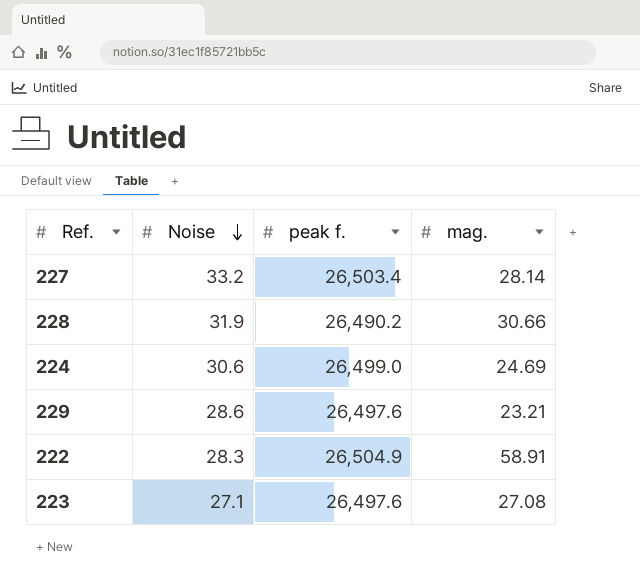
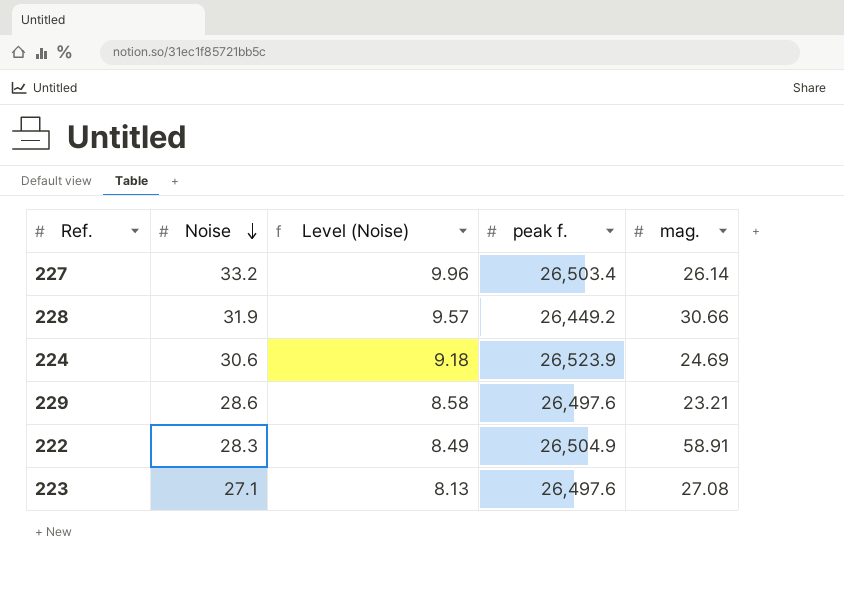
column Level (Noise) | formula: none -> [Noise] * 0.3
227 | mag.: 28.14 -> 26.14
228 | peak f.: 26,490.2 -> 26,449.2
224 | peak f.: 26,499.0 -> 26,523.9

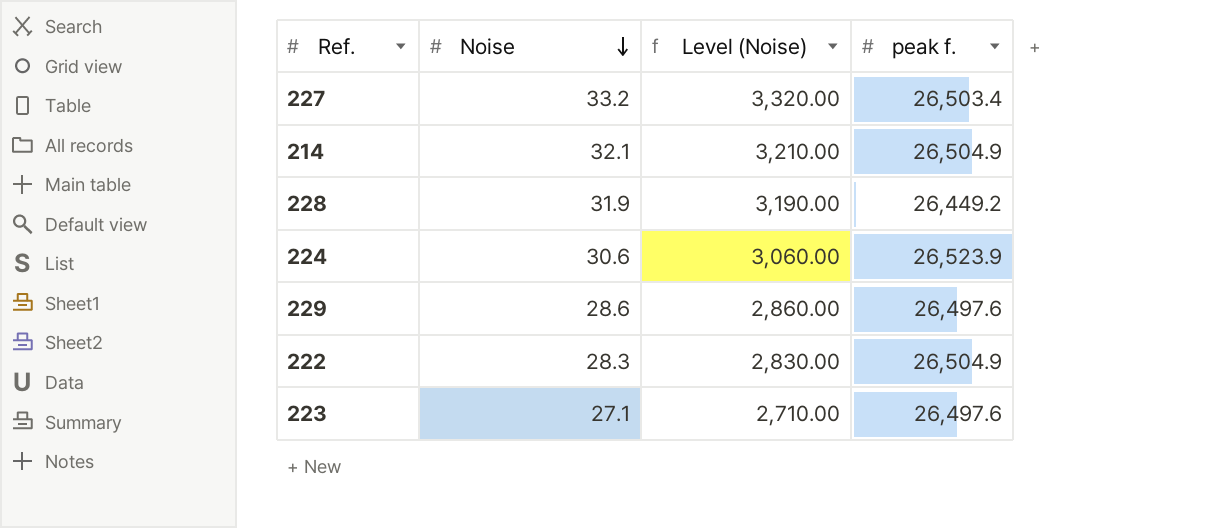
column mag. | position: 5 -> none
column Level (Noise) | formula: [Noise] * 0.3 -> [Noise] * 100
row 214: none -> 32.1 | 3,210.00 | 26,504.9

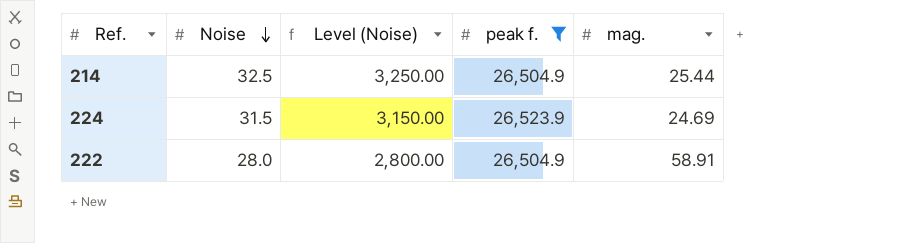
filter: none -> peak f. >= 26,504.9
column mag. | position: none -> 5
214 | Noise: 32.1 -> 32.5
214 | Level (Noise): 3,210.00 -> 3,250.00
224 | Noise: 30.6 -> 31.5
224 | Level (Noise): 3,060.00 -> 3,150.00
222 | Noise: 28.3 -> 28.0
222 | Level (Noise): 2,830.00 -> 2,800.00

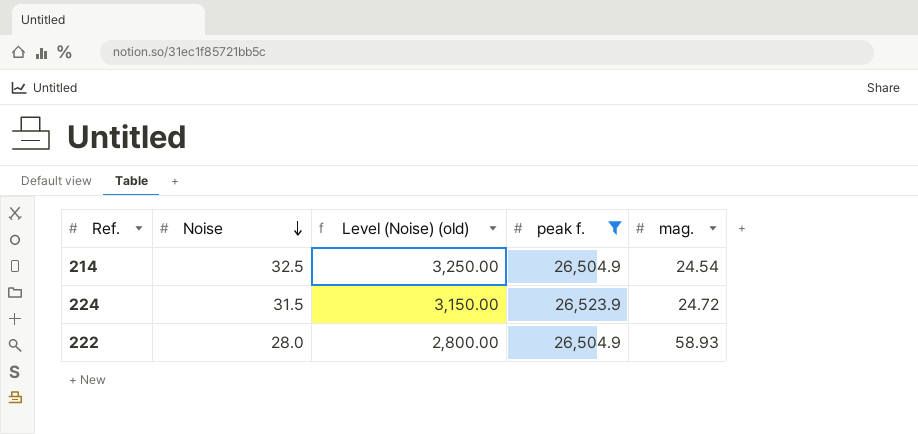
column name: Level (Noise) -> Level (Noise) (old)
214 | mag.: 25.44 -> 24.54
224 | mag.: 24.69 -> 24.72
222 | mag.: 58.91 -> 58.93

